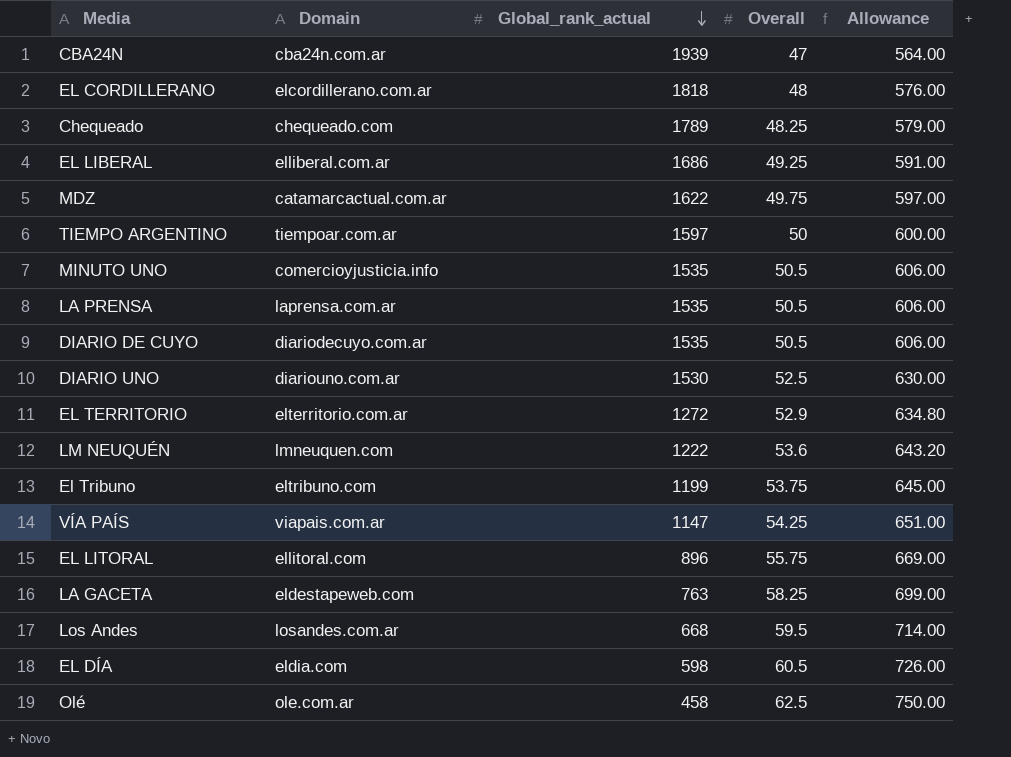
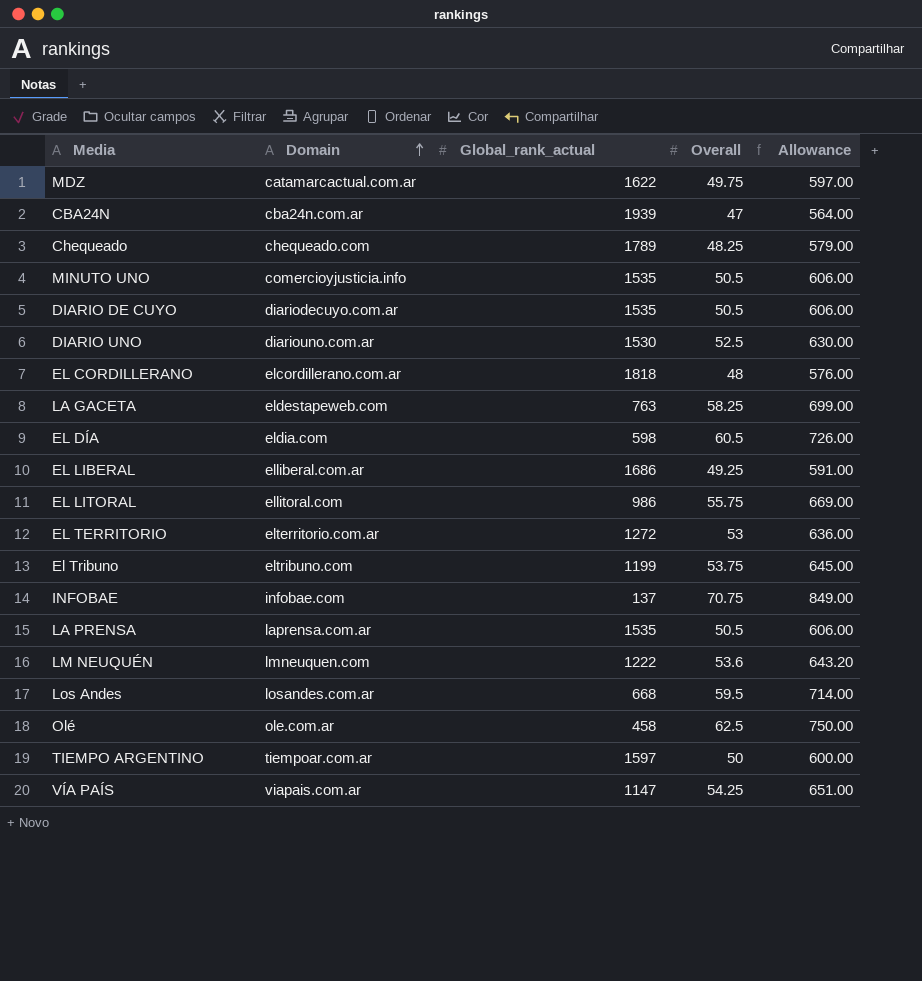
row order: Global_rank_actual descending -> Domain ascending
EL LITORAL | Global_rank_actual: 896 -> 986
EL TERRITORIO | Overall: 52.9 -> 53
EL TERRITORIO | Allowance: 634.80 -> 636.00
row INFOBAE: none -> infobae.com | 137 | 70.75 | 849.00

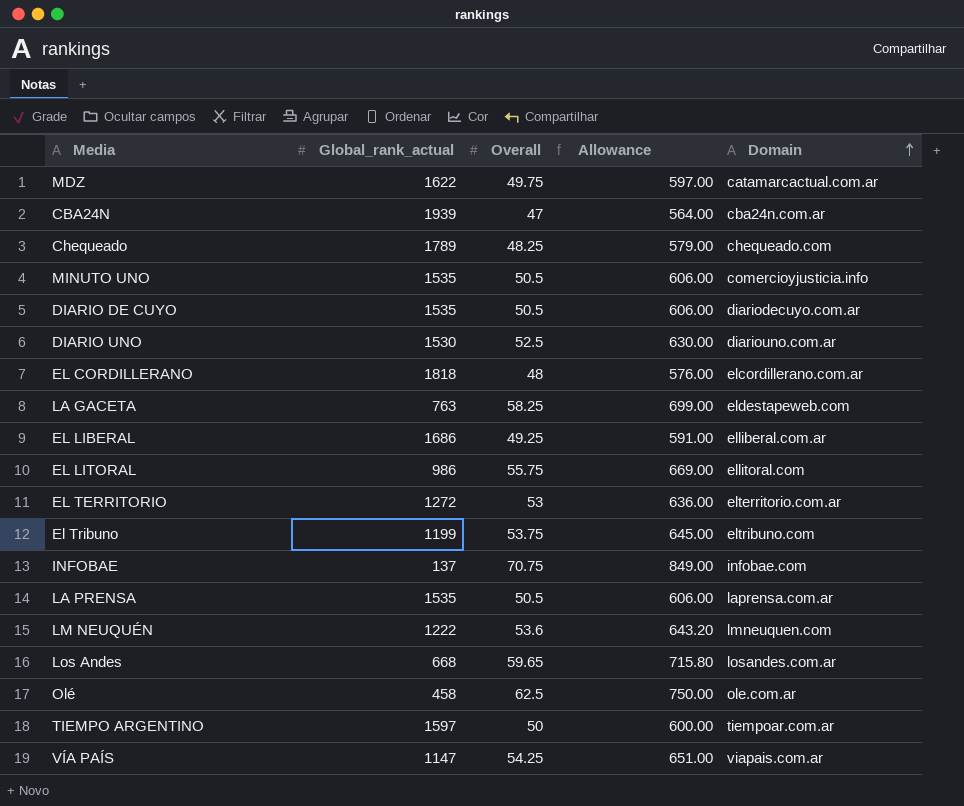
column Domain | position: 2 -> 5
row EL DÍA: eldia.com | 598 | 60.5 | 726.00 -> none
Los Andes | Overall: 59.5 -> 59.65
Los Andes | Allowance: 714.00 -> 715.80

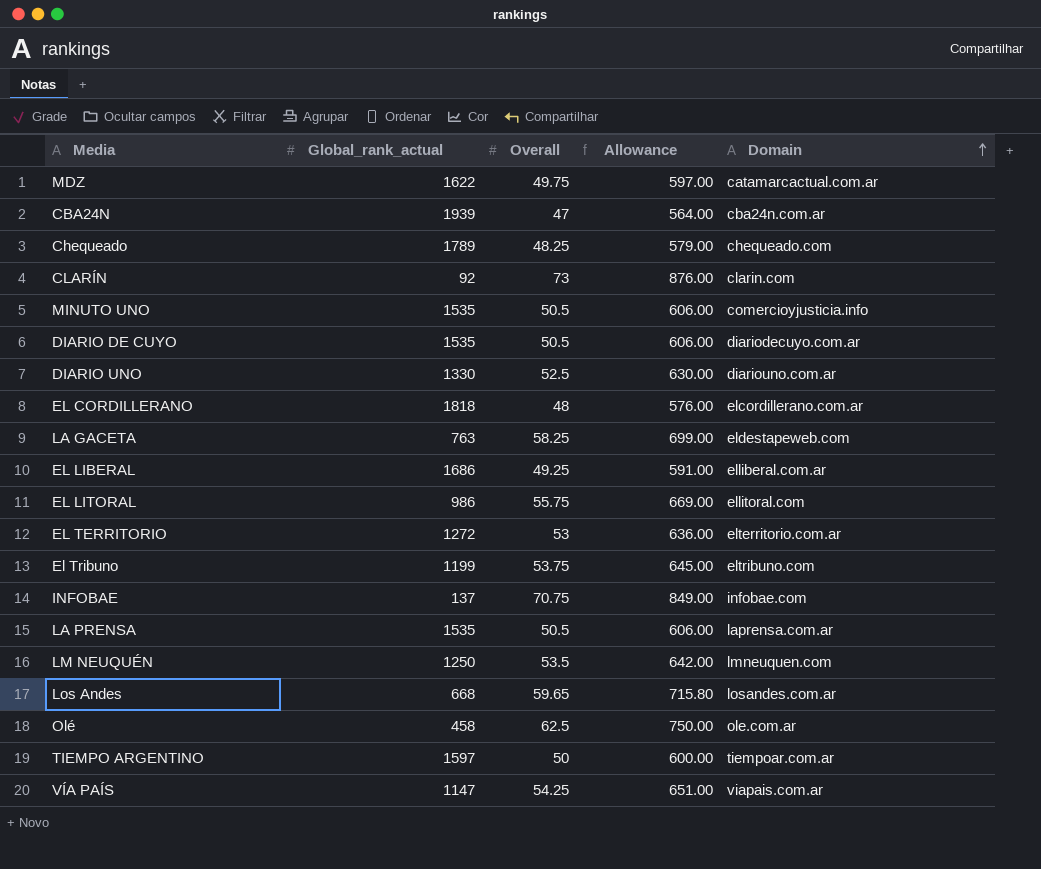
row CLARÍN: none -> 92 | 73 | 876.00 | clarin.com
DIARIO UNO | Global_rank_actual: 1530 -> 1330
LM NEUQUÉN | Global_rank_actual: 1222 -> 1250
LM NEUQUÉN | Overall: 53.6 -> 53.5
LM NEUQUÉN | Allowance: 643.20 -> 642.00

